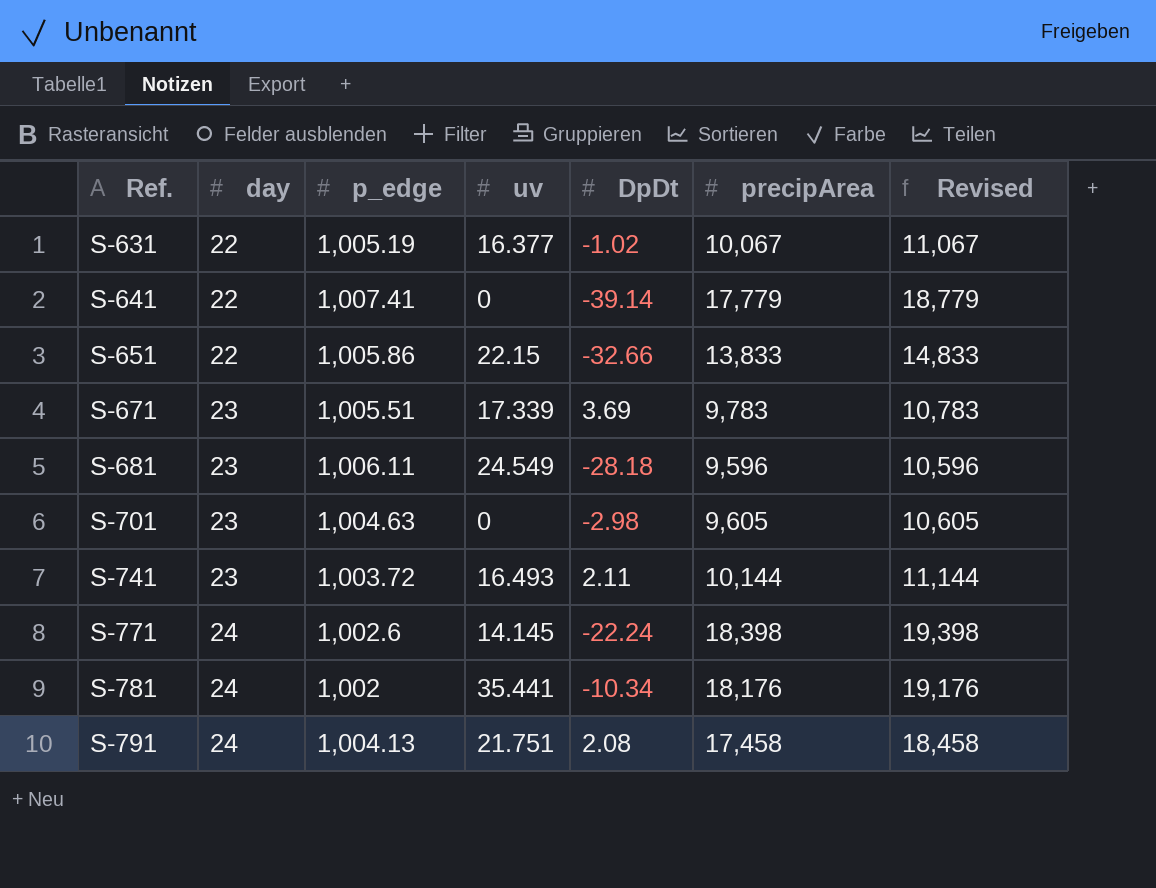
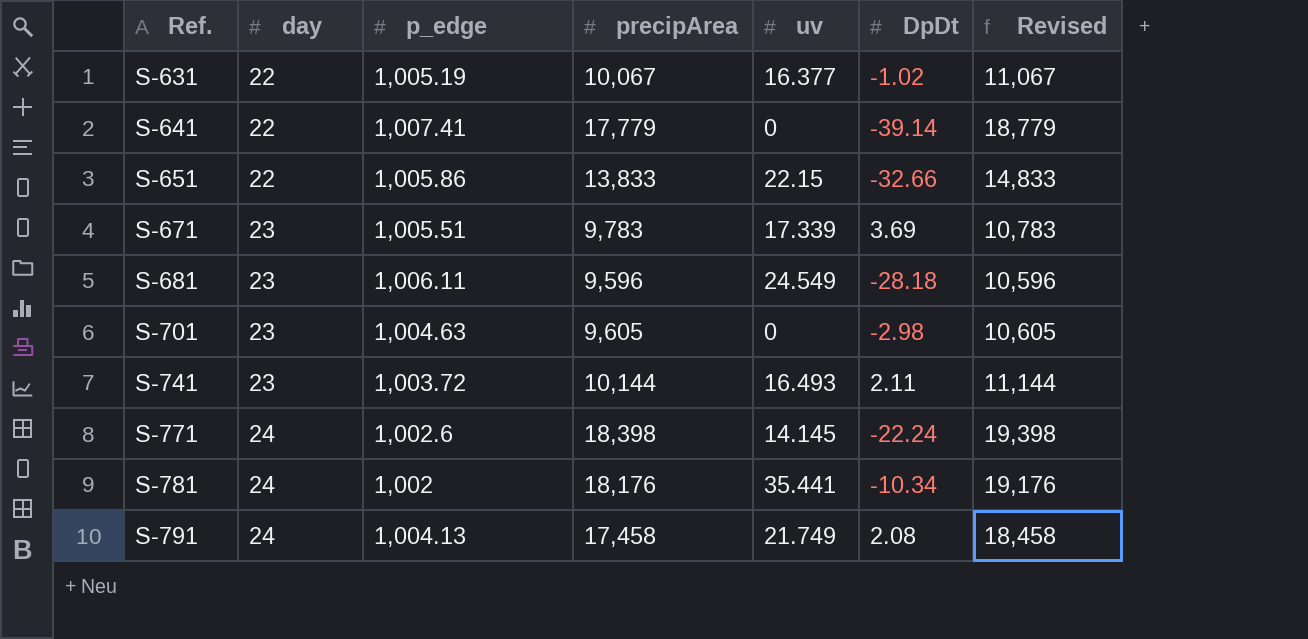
column precipArea | position: 6 -> 4
S-791 | uv: 21.751 -> 21.749

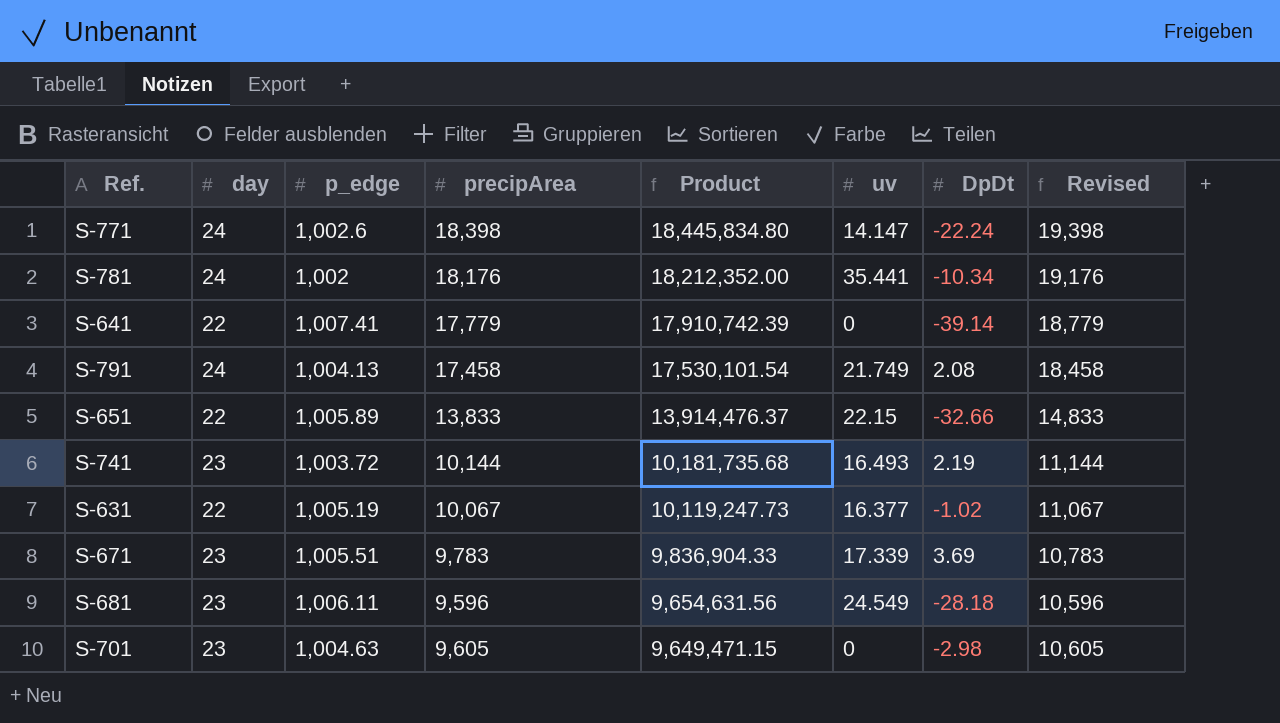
row order: Ref. ascending -> Product descending
column Product | formula: none -> [p_edge] * [precipArea]
S-771 | uv: 14.145 -> 14.147
S-651 | p_edge: 1,005.86 -> 1,005.89
S-741 | DpDt: 2.11 -> 2.19

